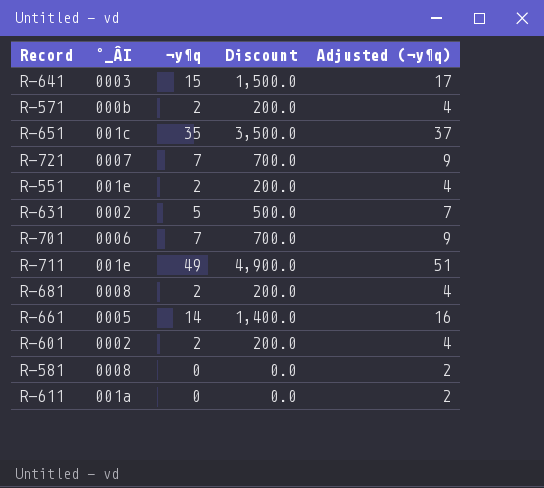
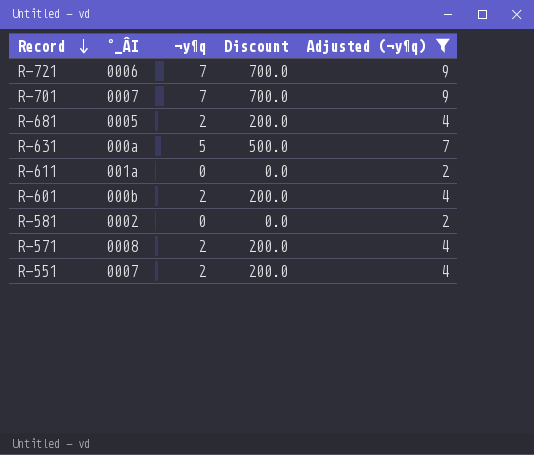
filter: none -> Adjusted (¬y¶q) <= 9
row order: none -> Record descending
R-721 | °_ÂI: 0007 -> 0006
R-701 | °_ÂI: 0006 -> 0007
R-681 | °_ÂI: 0008 -> 0005
R-631 | °_ÂI: 0002 -> 000a
R-601 | °_ÂI: 0002 -> 000b
R-581 | °_ÂI: 0008 -> 0002
R-571 | °_ÂI: 000b -> 0008
R-551 | °_ÂI: 001e -> 0007

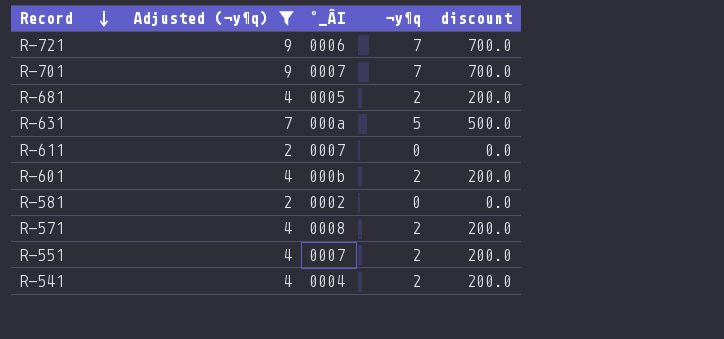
column Adjusted (¬y¶q) | position: 5 -> 2
column name: Discount -> discount
R-611 | °_ÂI: 001a -> 0007
row R-541: none -> 4 | 0004 | 2 | 200.0

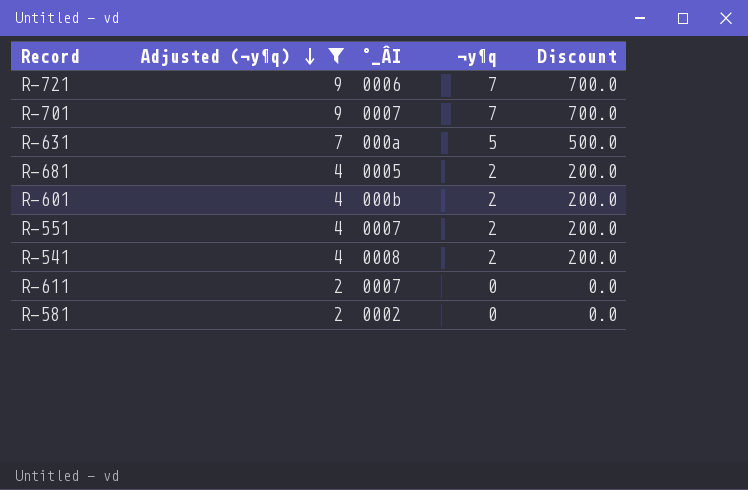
row order: Record descending -> Adjusted (¬y¶q) descending
column name: discount -> Discount
row R-571: 4 | 0008 | 2 | 200.0 -> none
R-541 | °_ÂI: 0004 -> 0008

